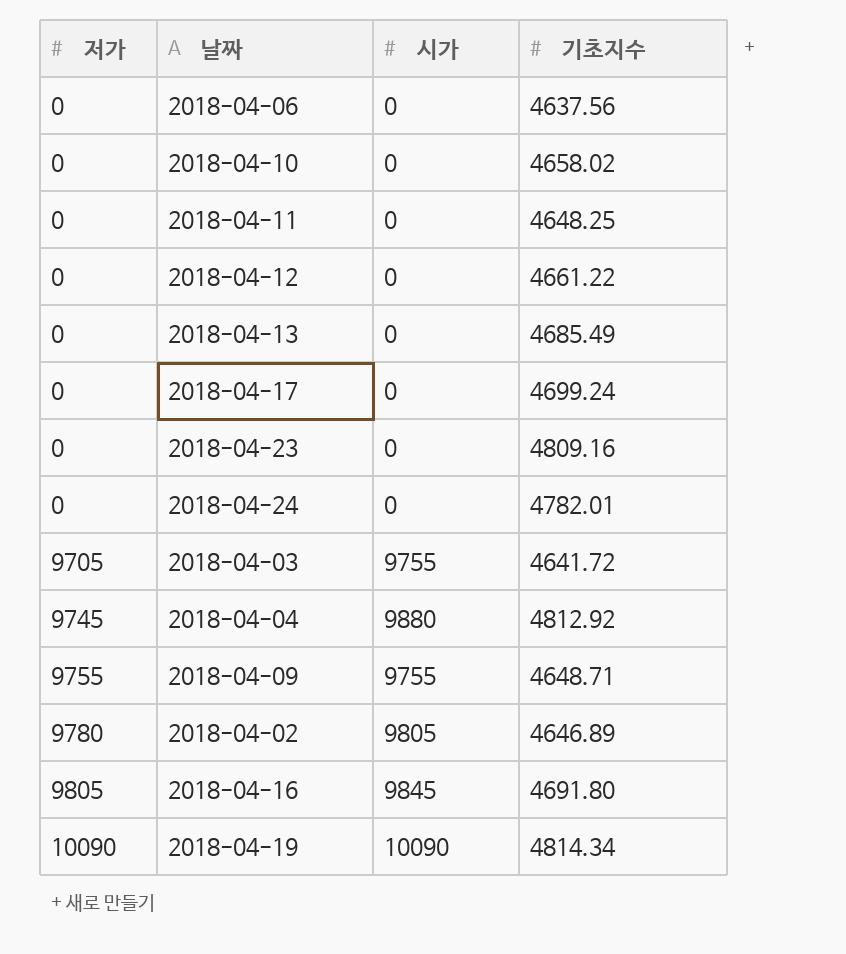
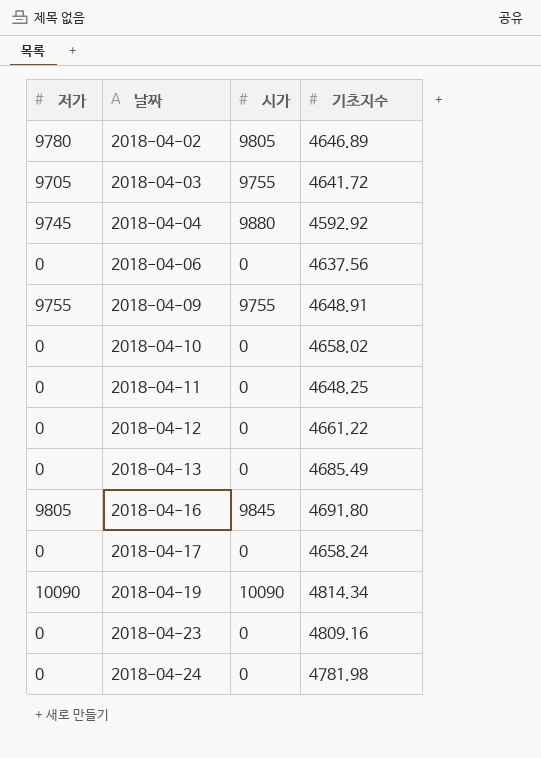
row order: 저가 ascending -> 날짜 ascending
2018-04-04 | 기초지수: 4812.92 -> 4592.92
2018-04-09 | 기초지수: 4648.71 -> 4648.91
2018-04-17 | 기초지수: 4699.24 -> 4658.24
2018-04-24 | 기초지수: 4782.01 -> 4781.98

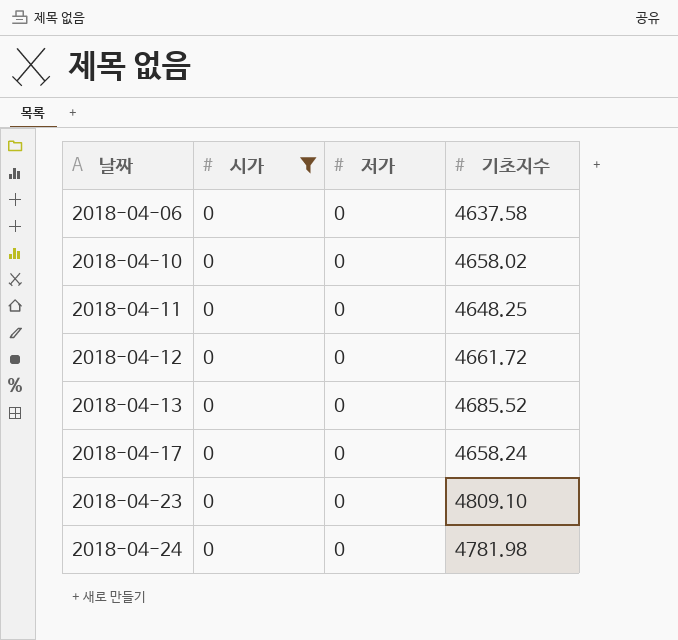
filter: none -> 시가 = 0
column 저가 | position: 1 -> 3
2018-04-06 | 기초지수: 4637.56 -> 4637.58
2018-04-12 | 기초지수: 4661.22 -> 4661.72
2018-04-13 | 기초지수: 4685.49 -> 4685.52
2018-04-23 | 기초지수: 4809.16 -> 4809.10

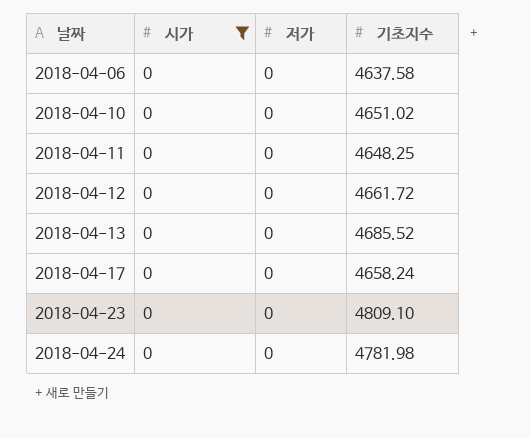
2018-04-10 | 기초지수: 4658.02 -> 4651.02

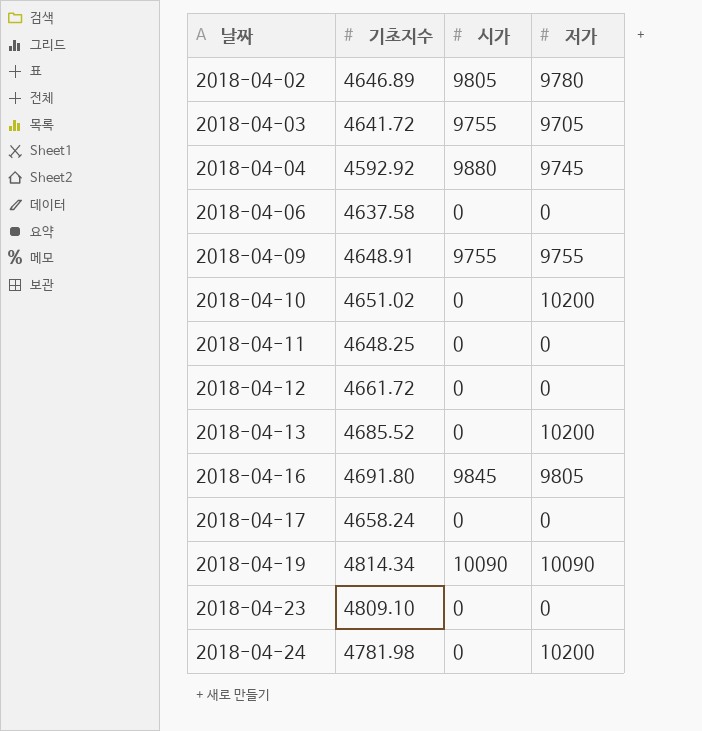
filter: 시가 = 0 -> none
column 기초지수 | position: 4 -> 2
2018-04-10 | 저가: 0 -> 10200
2018-04-13 | 저가: 0 -> 10200
2018-04-24 | 저가: 0 -> 10200

